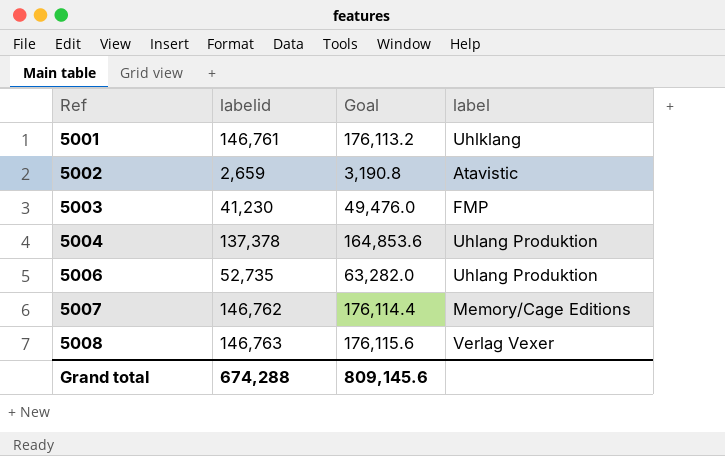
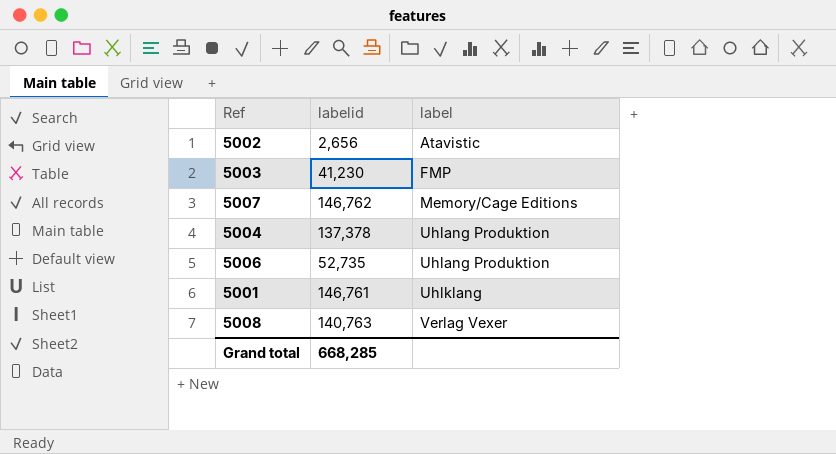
row order: Ref ascending -> label ascending
column Goal | formula: [labelid] * 1.2 -> none
5002 | labelid: 2,659 -> 2,656
5008 | labelid: 146,763 -> 140,763
Grand total | labelid: 674,288 -> 668,285

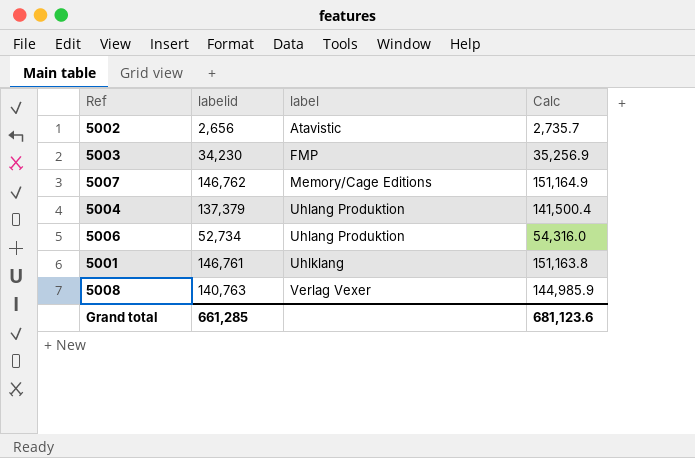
column Calc | formula: none -> [labelid] * 1.03
5003 | labelid: 41,230 -> 34,230
5004 | labelid: 137,378 -> 137,379
5006 | labelid: 52,735 -> 52,734
Grand total | labelid: 668,285 -> 661,285

